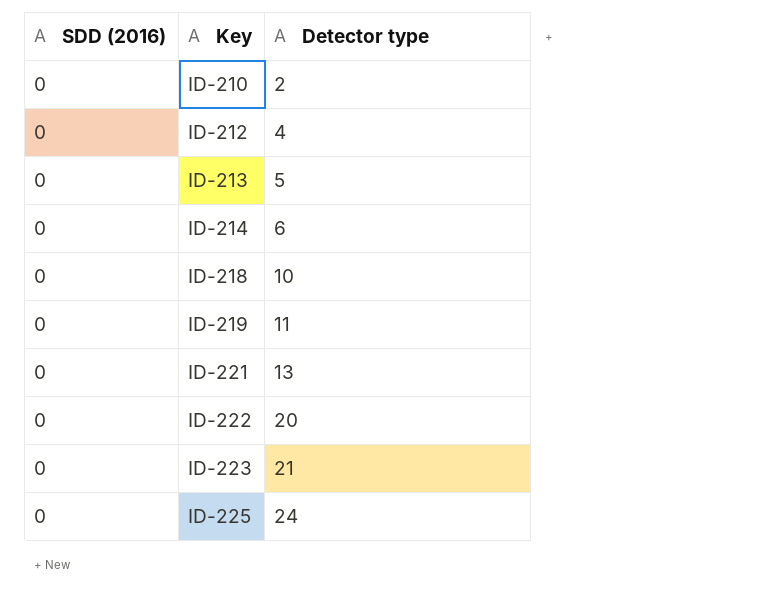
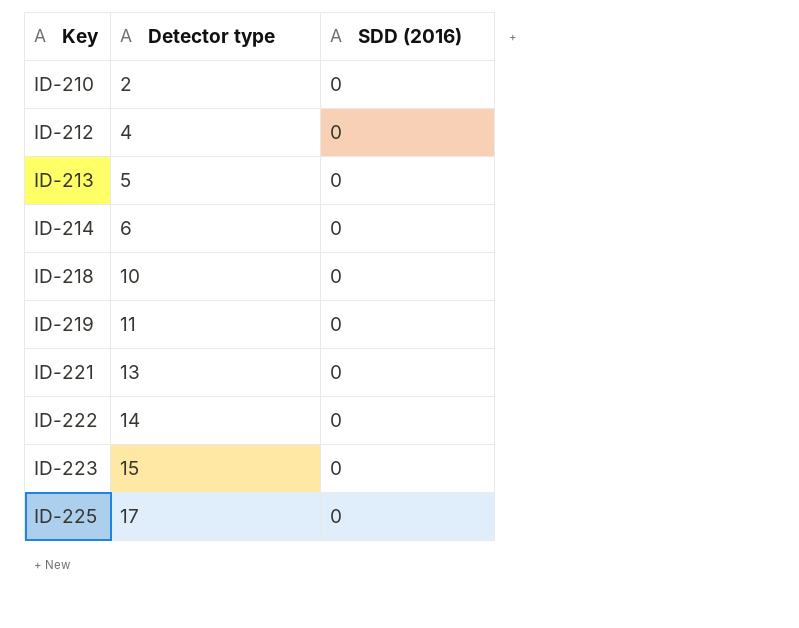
column SDD (2016) | position: 1 -> 3
ID-222 | Detector type: 20 -> 14
ID-223 | Detector type: 21 -> 15
ID-225 | Detector type: 24 -> 17

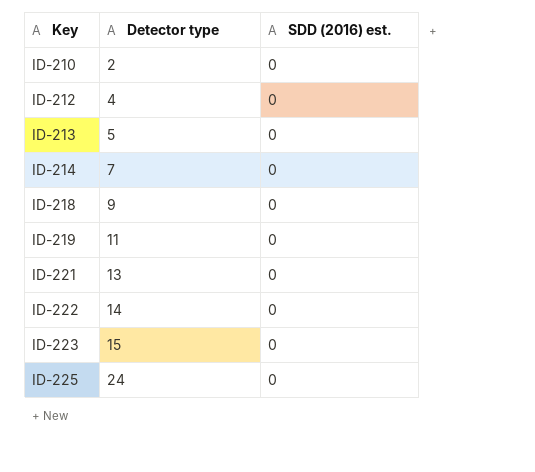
column name: SDD (2016) -> SDD (2016) est.
ID-214 | Detector type: 6 -> 7
ID-218 | Detector type: 10 -> 9
ID-225 | Detector type: 17 -> 24

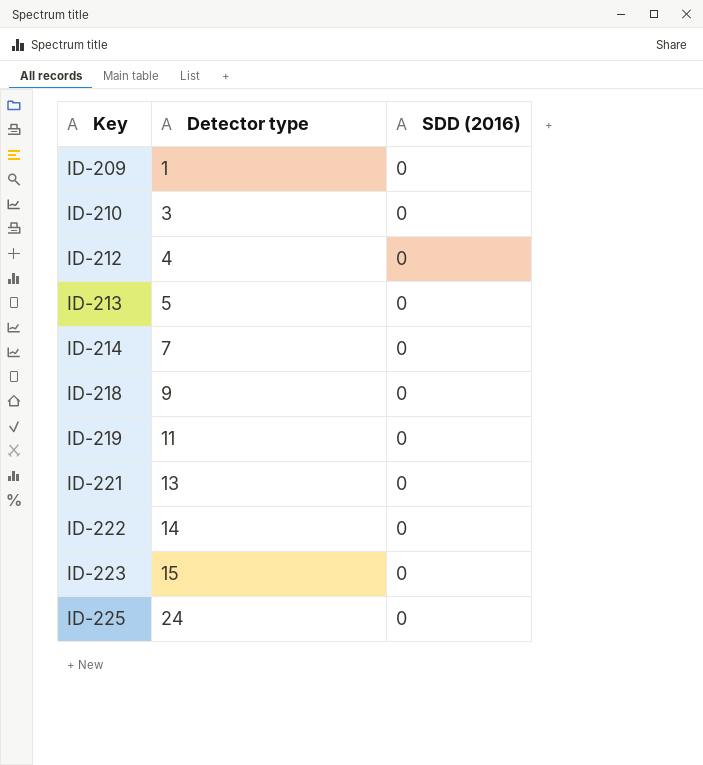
column name: SDD (2016) est. -> SDD (2016)
row ID-209: none -> 1 | 0
ID-210 | Detector type: 2 -> 3

